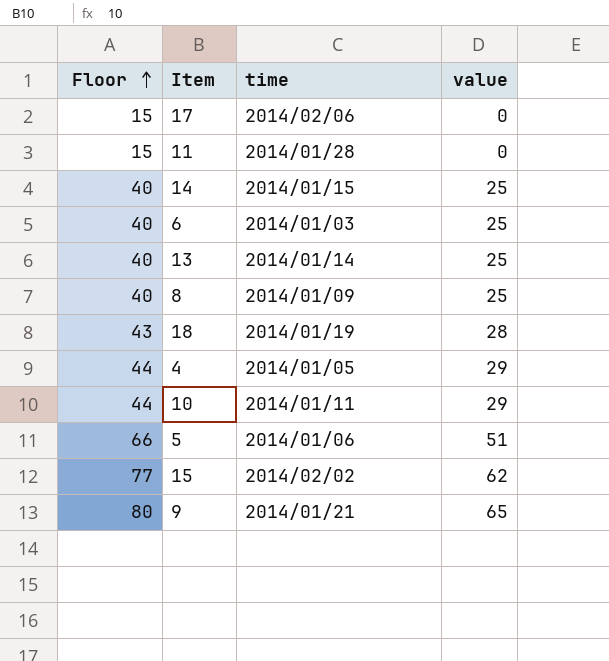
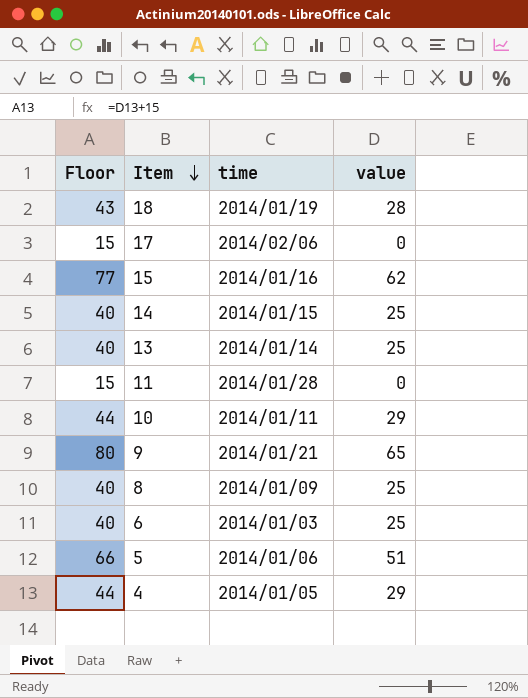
row order: Floor ascending -> Item descending
15 | time: 2014/02/02 -> 2014/01/16

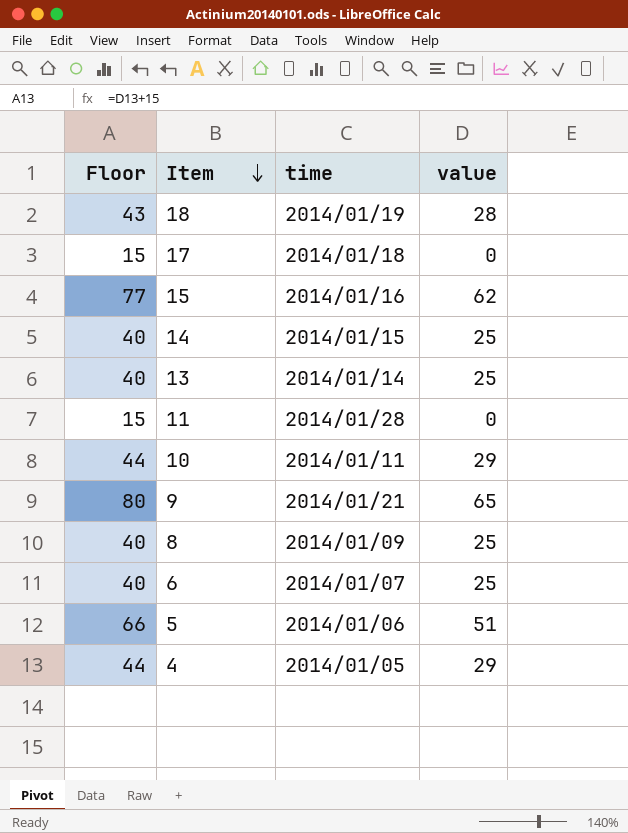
17 | time: 2014/02/06 -> 2014/01/18
6 | time: 2014/01/03 -> 2014/01/07

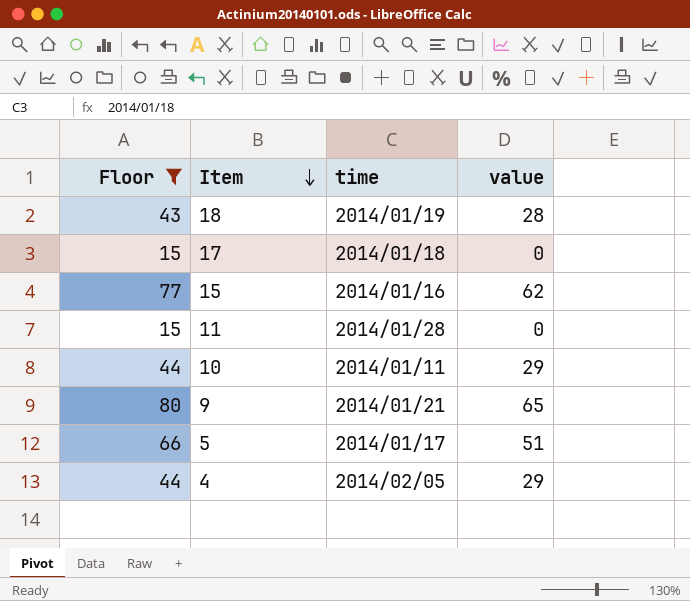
filter: none -> Floor != 40
5 | time: 2014/01/06 -> 2014/01/17
4 | time: 2014/01/05 -> 2014/02/05

